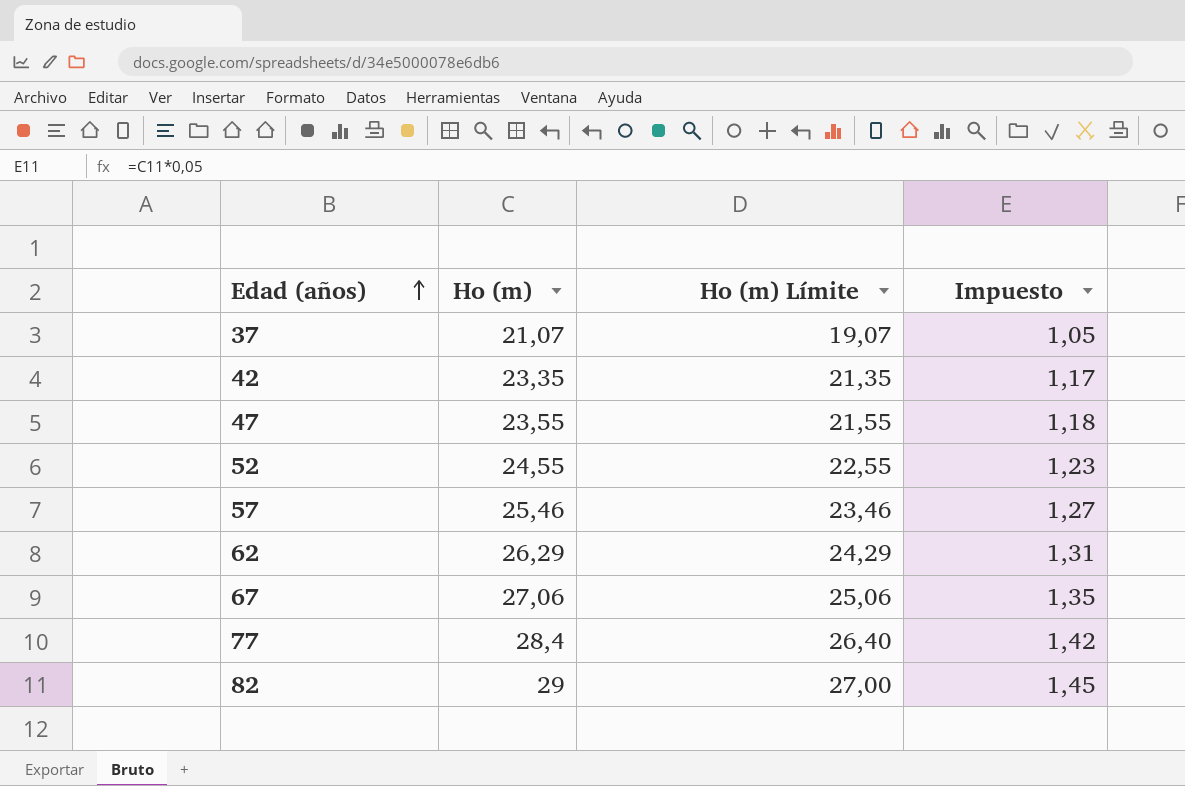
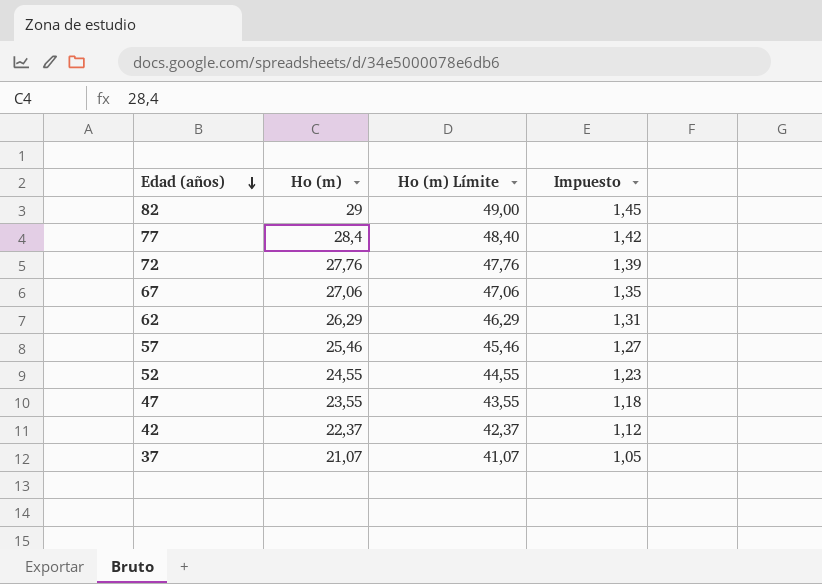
row order: Edad (años) ascending -> Edad (años) descending
column Ho (m) Límite | formula: [Ho (m)] - 2 -> [Ho (m)] + 20
row 72: none -> 27,76 | 47,76 | 1,39
42 | Ho (m): 23,35 -> 22,37
42 | Impuesto: 1,17 -> 1,12

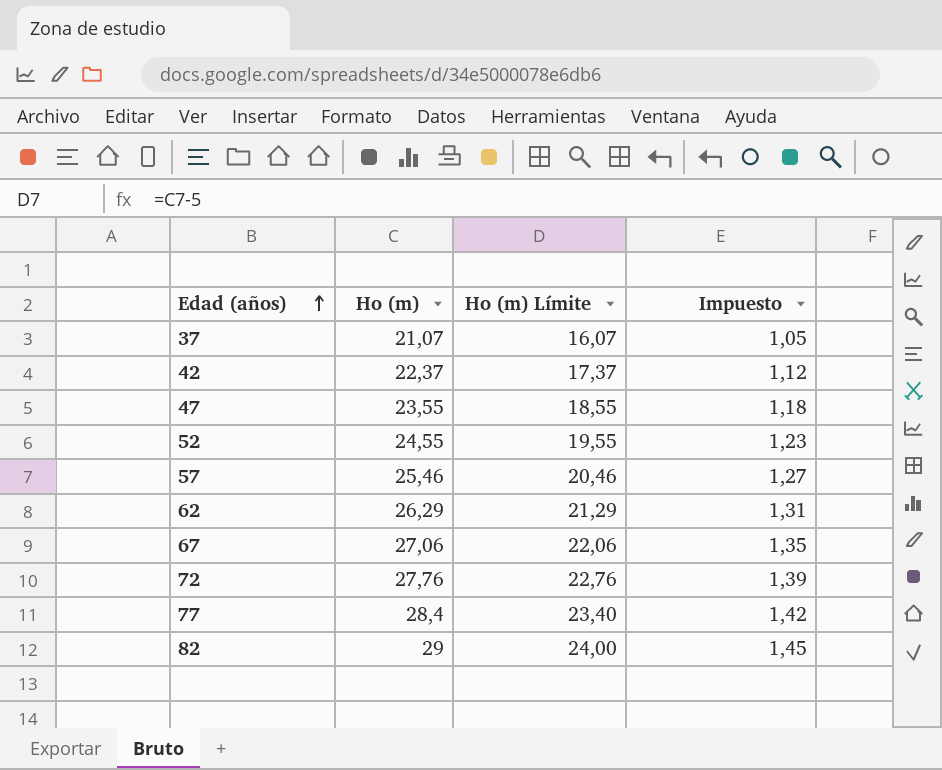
row order: Edad (años) descending -> Edad (años) ascending
column Ho (m) Límite | formula: [Ho (m)] + 20 -> [Ho (m)] - 5

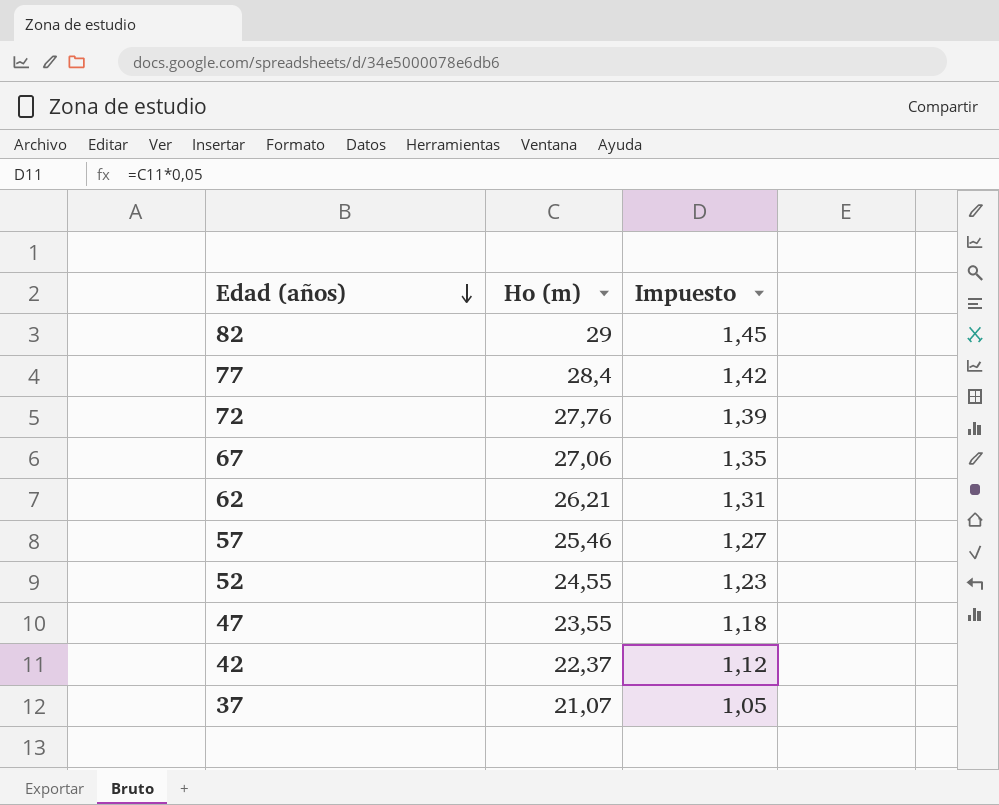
row order: Edad (años) ascending -> Edad (años) descending
column Ho (m) Límite | formula: [Ho (m)] - 5 -> none
62 | Ho (m): 26,29 -> 26,21

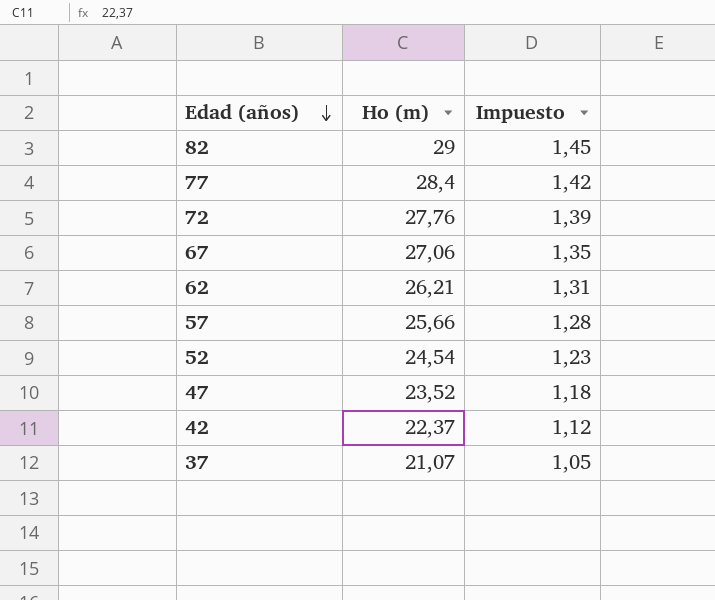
57 | Ho (m): 25,46 -> 25,66
57 | Impuesto: 1,27 -> 1,28
52 | Ho (m): 24,55 -> 24,54
47 | Ho (m): 23,55 -> 23,52

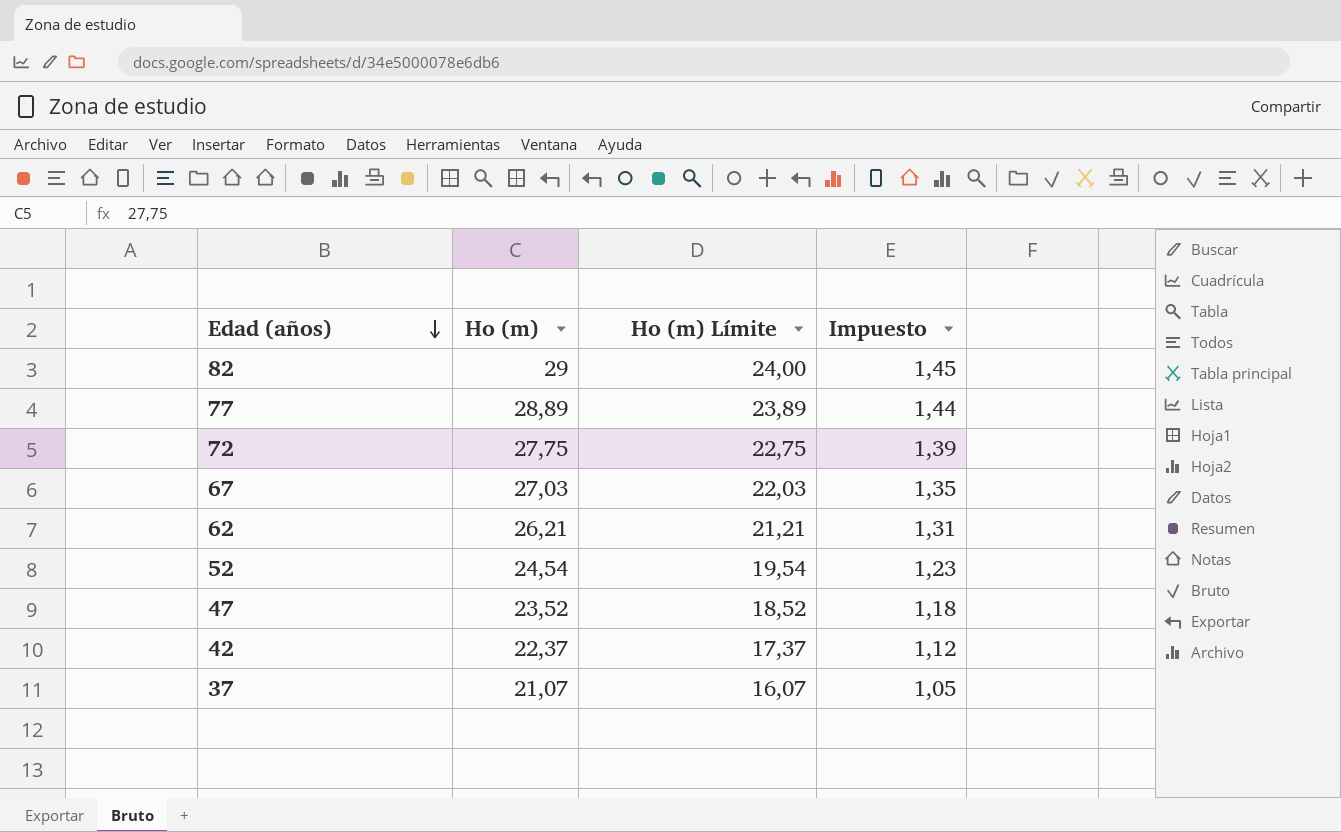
column Ho (m) Límite | formula: none -> [Ho (m)] - 5
row 57: 25,66 | 1,28 -> none
77 | Ho (m): 28,4 -> 28,89
77 | Impuesto: 1,42 -> 1,44
72 | Ho (m): 27,76 -> 27,75
67 | Ho (m): 27,06 -> 27,03

